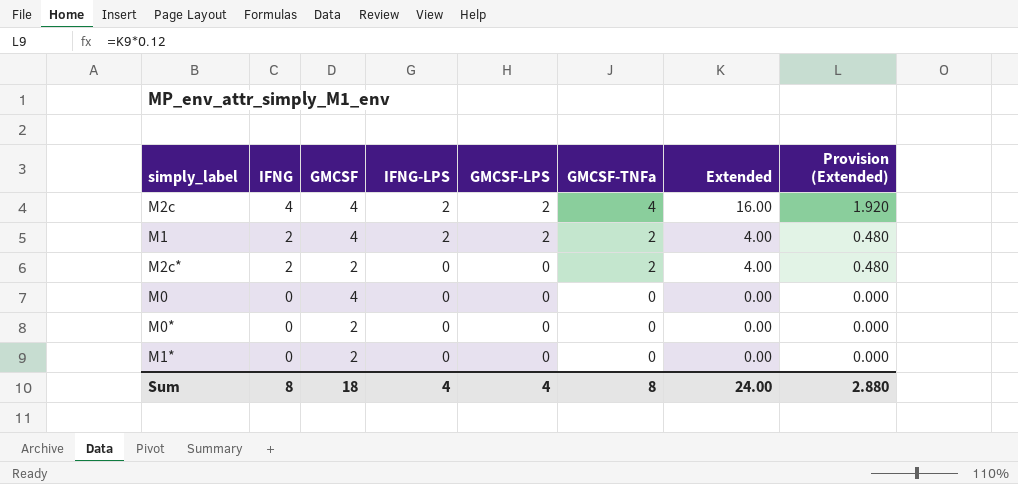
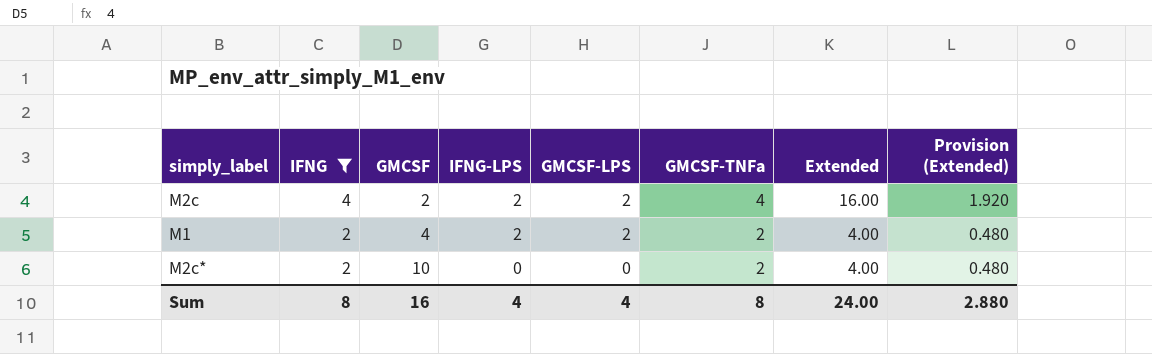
filter: none -> IFNG != 0
M2c | GMCSF: 4 -> 2
M2c* | GMCSF: 2 -> 10
Sum | GMCSF: 18 -> 16

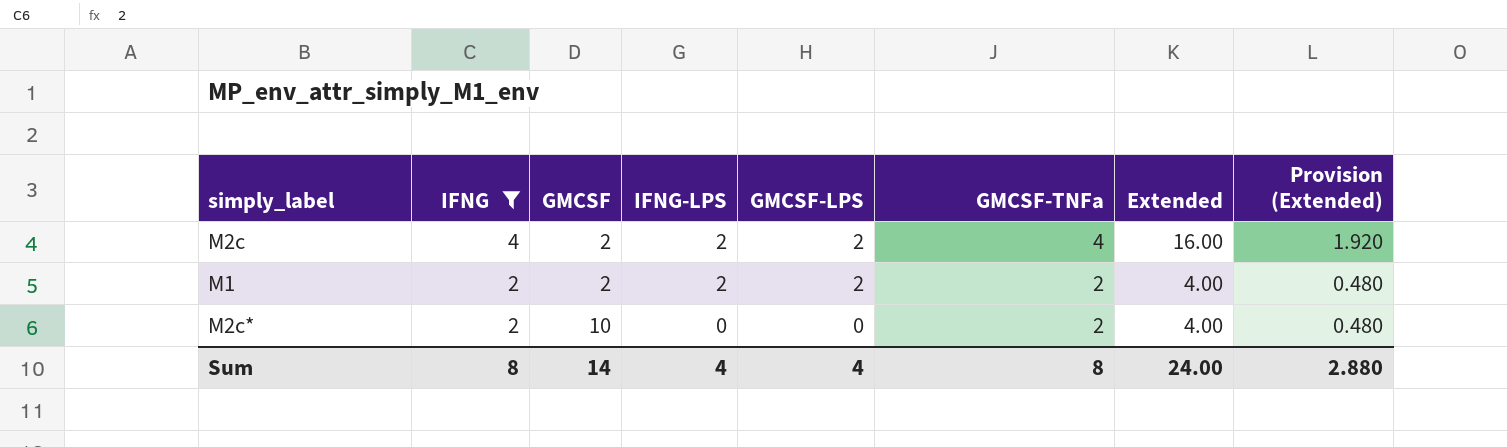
M1 | GMCSF: 4 -> 2
Sum | GMCSF: 16 -> 14

